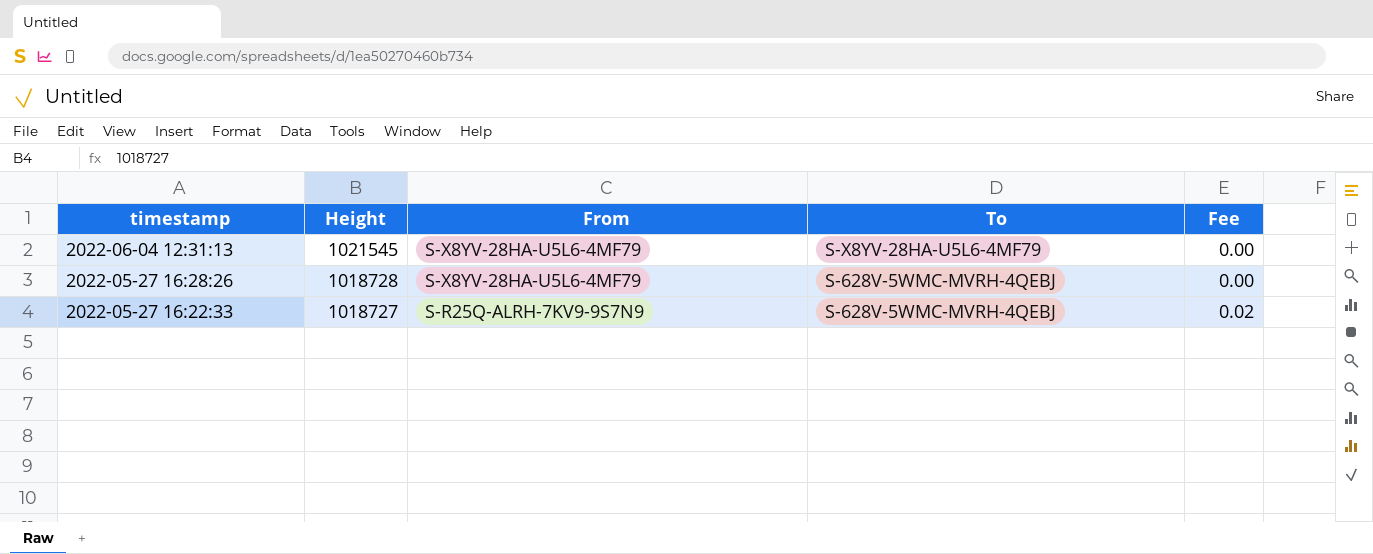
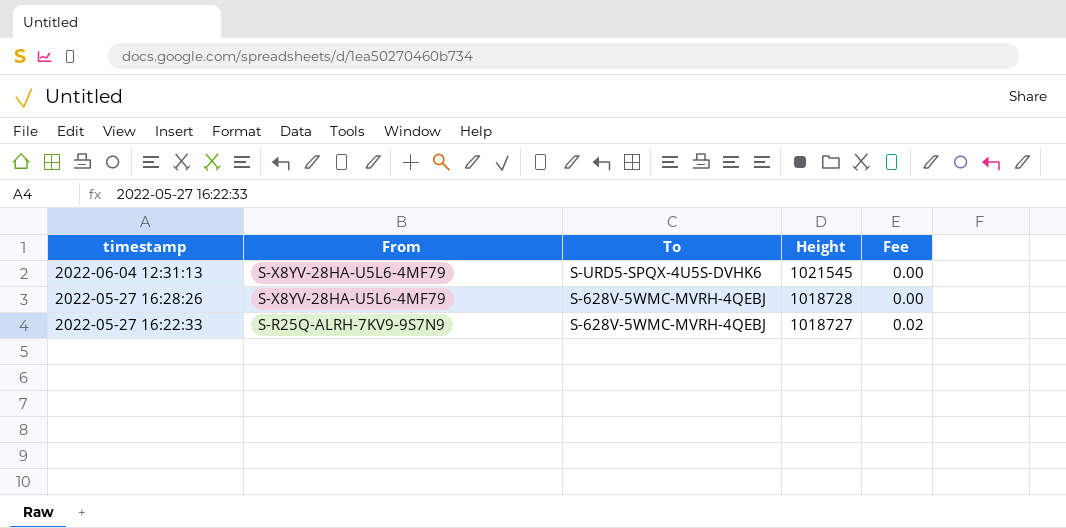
column Height | position: 2 -> 4
2022-06-04 12:31:13 | To: S-X8YV-28HA-U5L6-4MF79 -> S-URD5-SPQX-4U5S-DVHK6

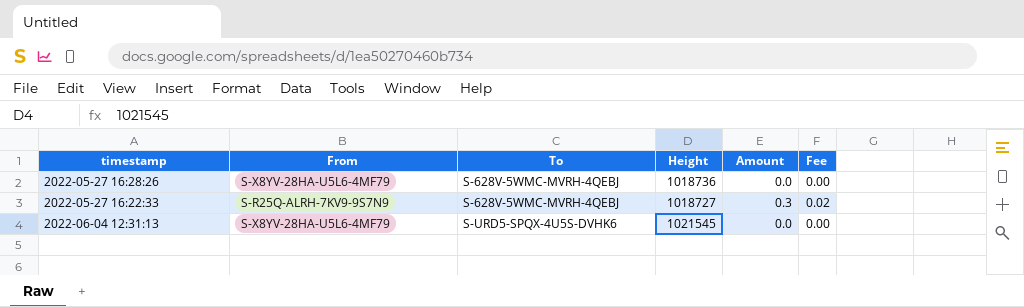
row order: timestamp descending -> To ascending
column Amount | position: none -> 5
2022-05-27 16:28:26 | Height: 1018728 -> 1018736

